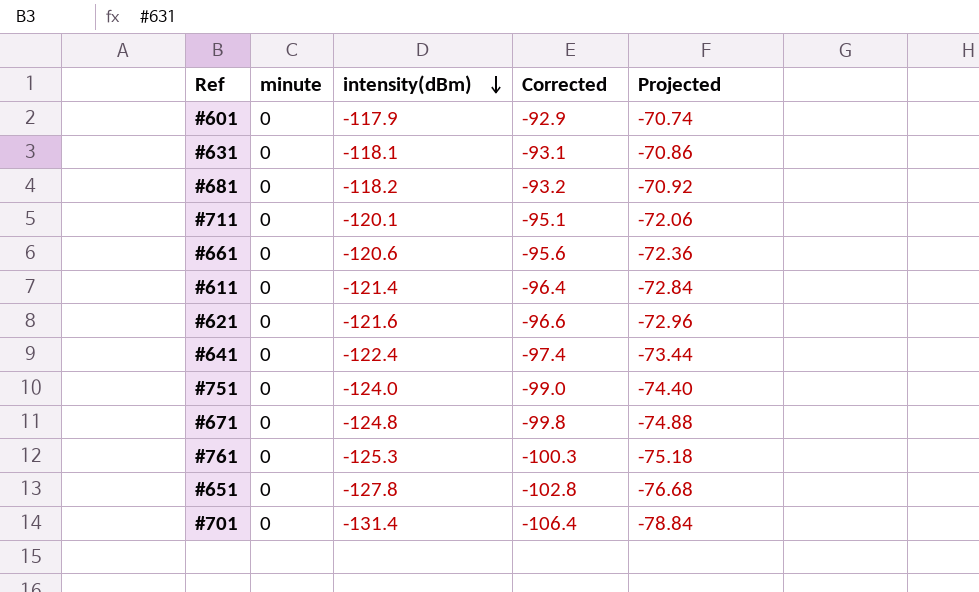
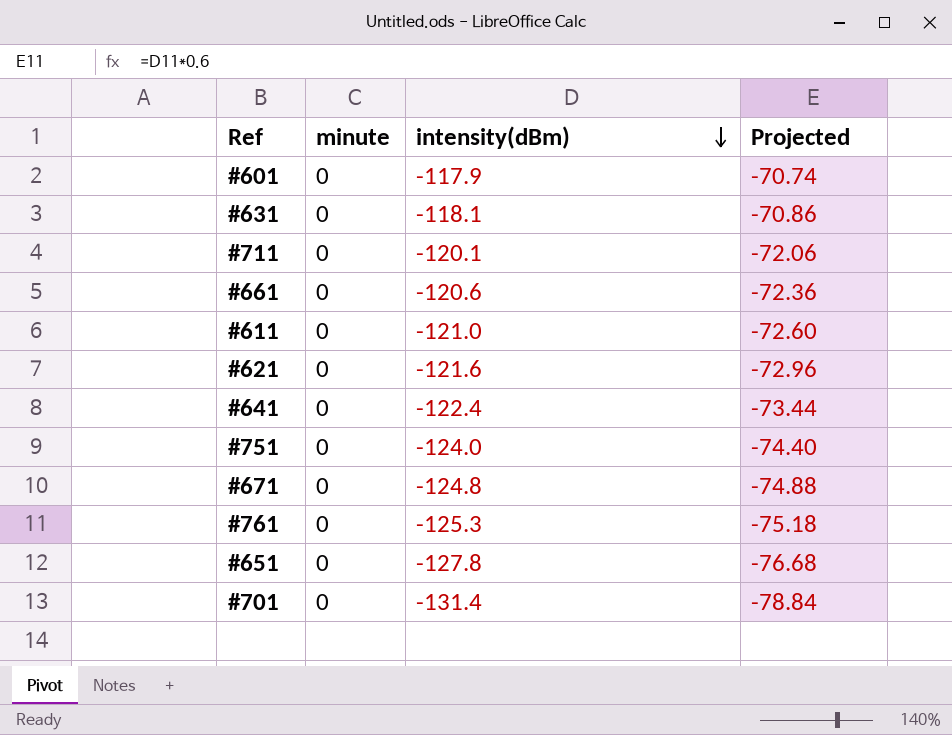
column Corrected | formula: [intensity(dBm)] + 25 -> none
row #681: 0 | -118.2 | -93.2 | -70.92 -> none
#611 | intensity(dBm): -121.4 -> -121.0
#611 | Projected: -72.84 -> -72.60

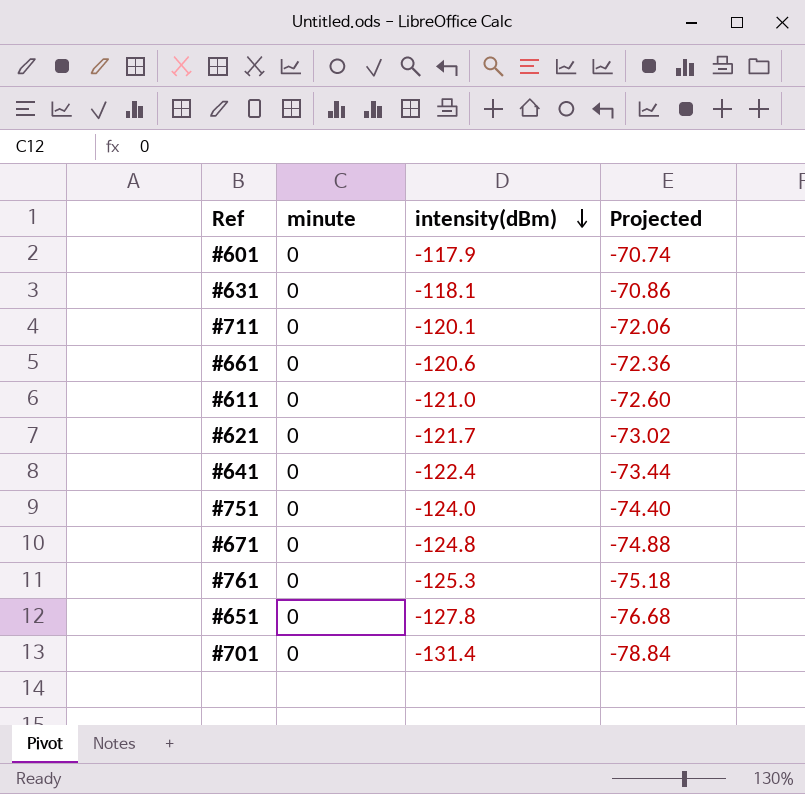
#621 | intensity(dBm): -121.6 -> -121.7
#621 | Projected: -72.96 -> -73.02

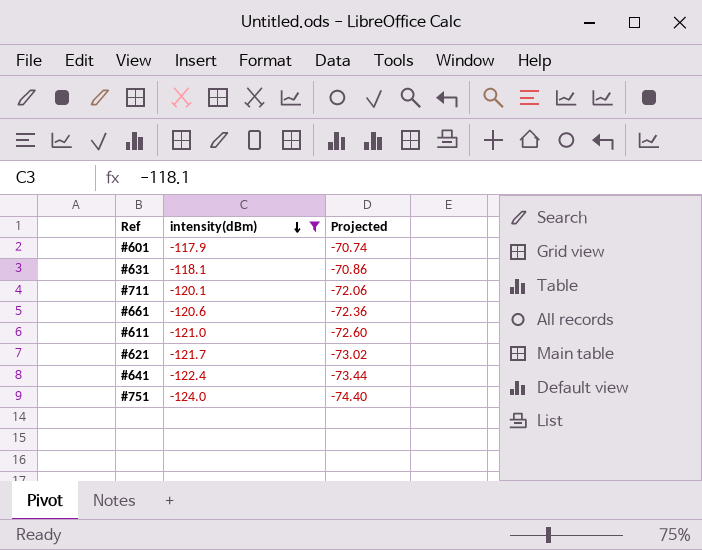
filter: none -> intensity(dBm) >= -124.0
column minute | position: 2 -> none

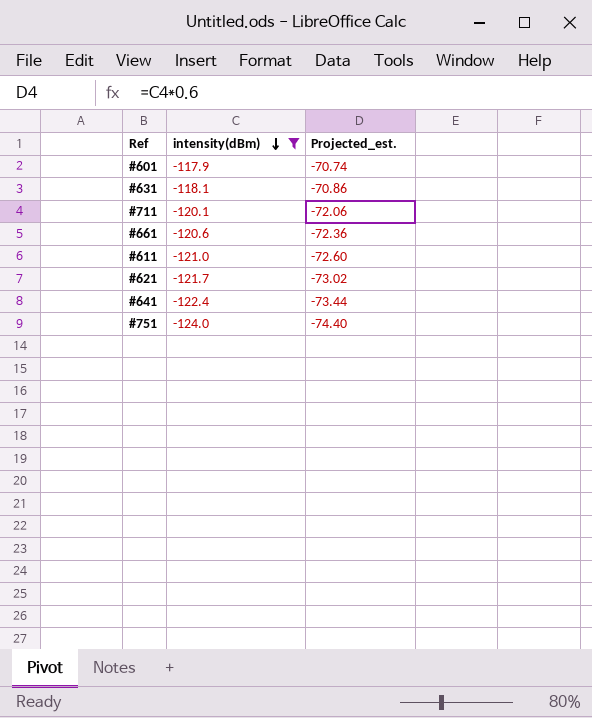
column name: Projected -> Projected_est.

